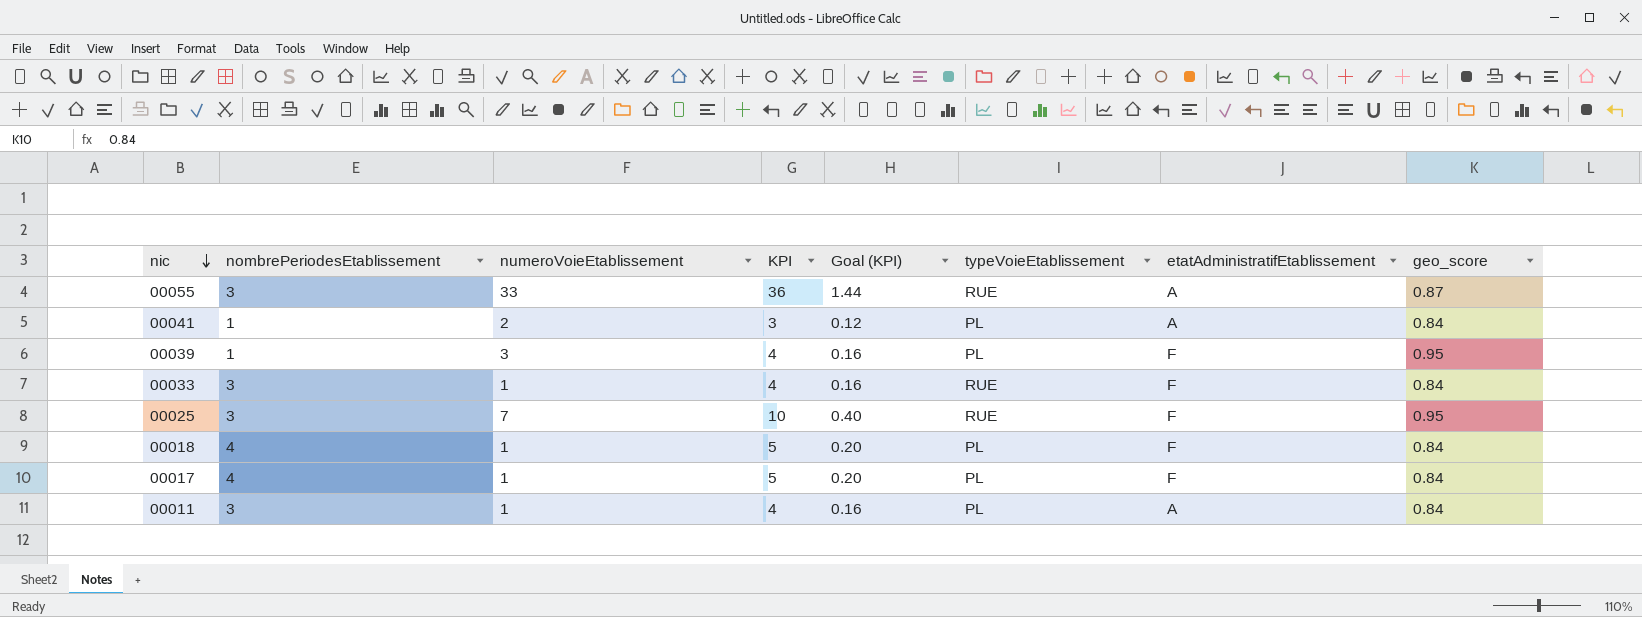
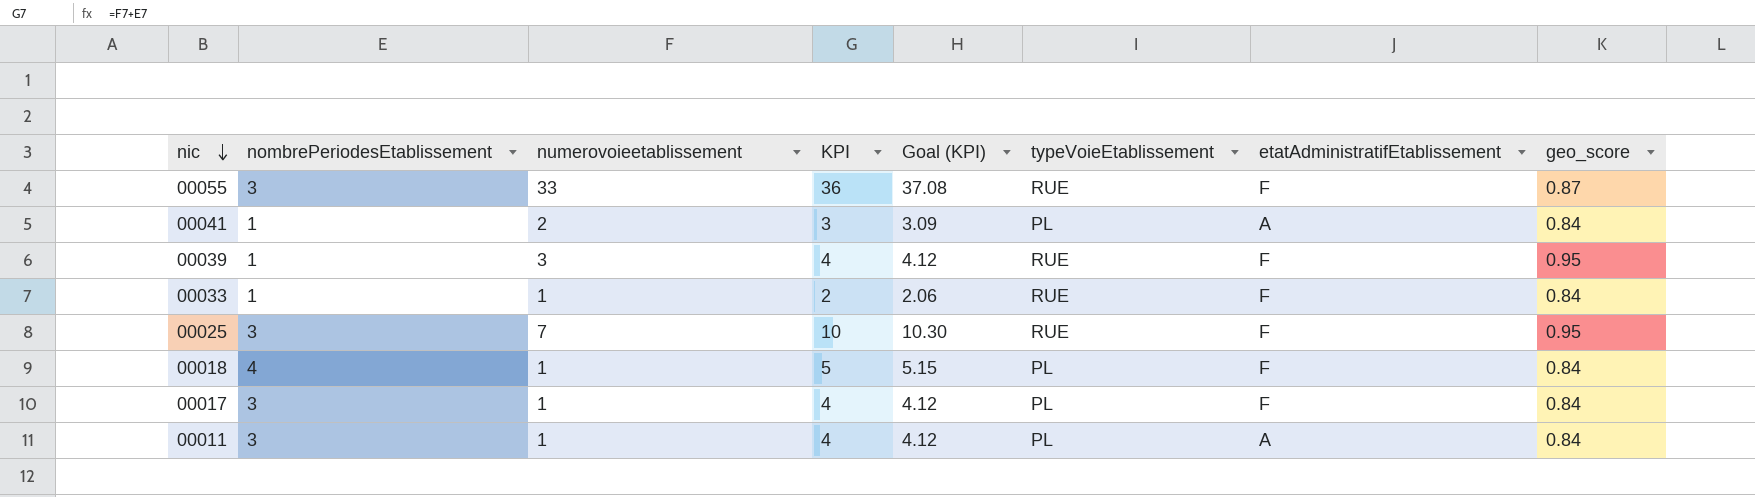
column name: numeroVoieEtablissement -> numerovoieetablissement
column Goal (KPI) | formula: [KPI] * 0.04 -> [KPI] * 1.03
00055 | etatAdministratifEtablissement: A -> F
00039 | typeVoieEtablissement: PL -> RUE
00033 | nombrePeriodesEtablissement: 3 -> 1
00033 | KPI: 4 -> 2
00017 | nombrePeriodesEtablissement: 4 -> 3
00017 | KPI: 5 -> 4

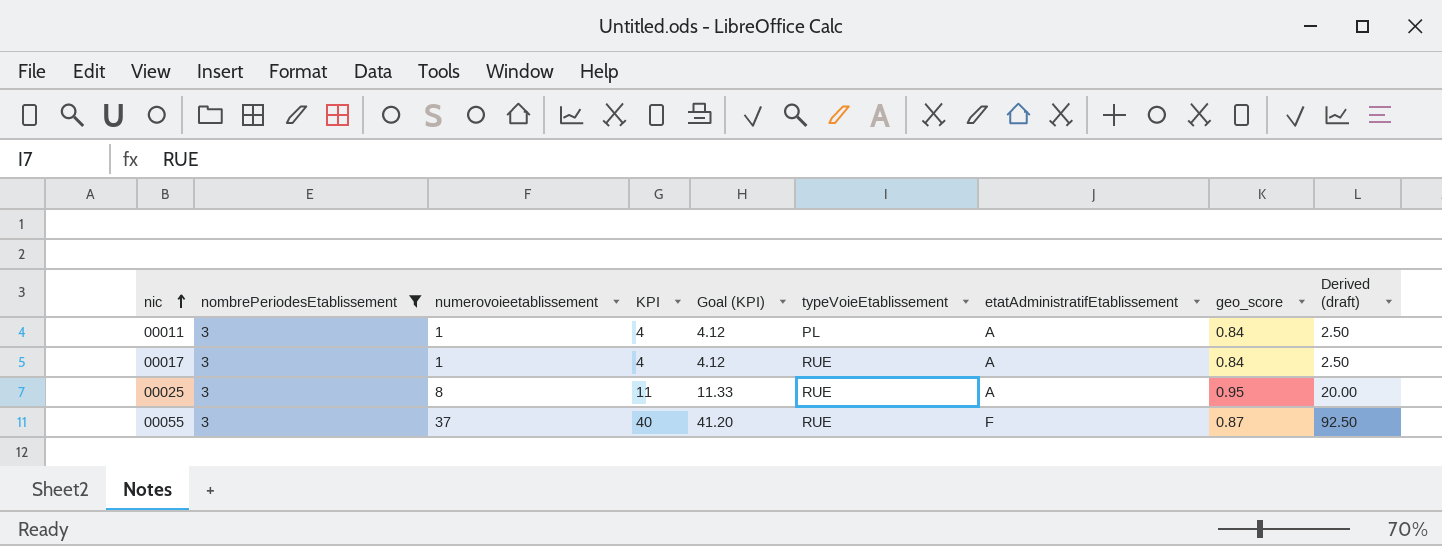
filter: none -> nombrePeriodesEtablissement = 3
row order: nic descending -> nic ascending
column Derived (draft) | formula: none -> [numerovoieetablissement] * 2.5
00017 | typeVoieEtablissement: PL -> RUE
00017 | etatAdministratifEtablissement: F -> A
00025 | numerovoieetablissement: 7 -> 8
00025 | KPI: 10 -> 11
00025 | Goal (KPI): 10.30 -> 11.33
00025 | etatAdministratifEtablissement: F -> A
00055 | numerovoieetablissement: 33 -> 37
00055 | KPI: 36 -> 40
00055 | Goal (KPI): 37.08 -> 41.20

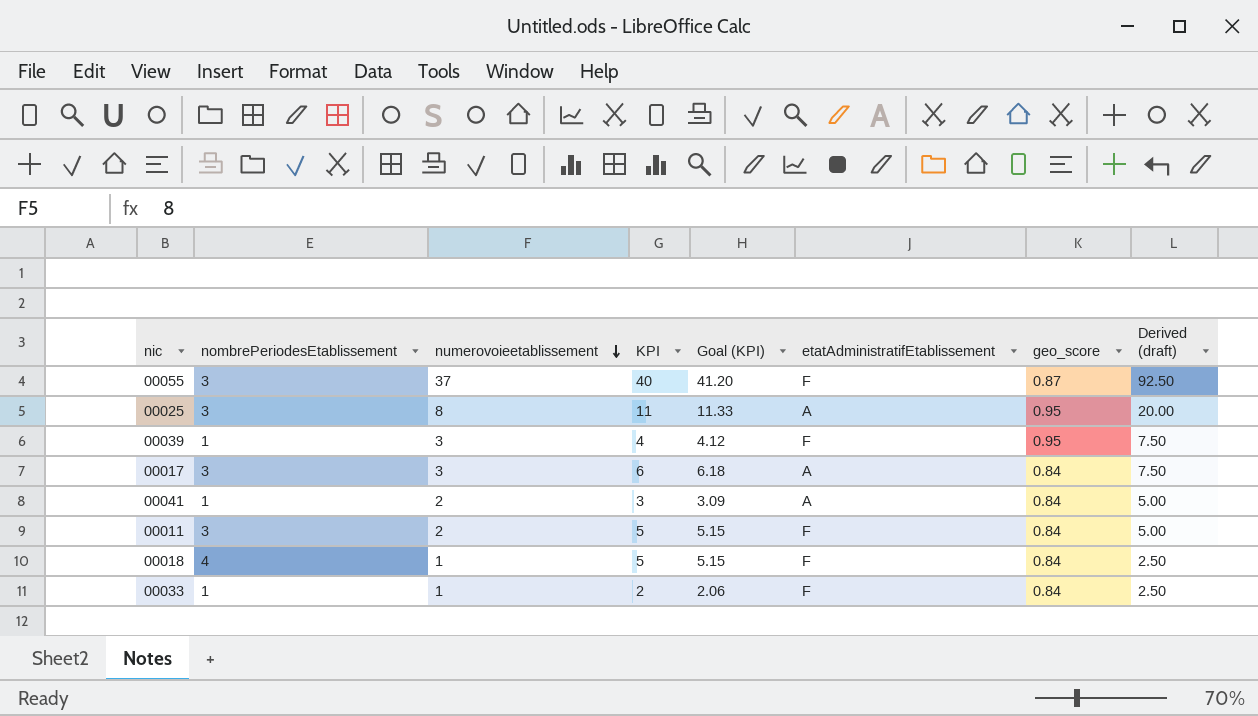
filter: nombrePeriodesEtablissement = 3 -> none
row order: nic ascending -> numerovoieetablissement descending
column typeVoieEtablissement | position: 6 -> none
00017 | numerovoieetablissement: 1 -> 3
00017 | KPI: 4 -> 6
00017 | Goal (KPI): 4.12 -> 6.18
00017 | Derived (draft): 2.50 -> 7.50
00011 | numerovoieetablissement: 1 -> 2
00011 | KPI: 4 -> 5
00011 | Goal (KPI): 4.12 -> 5.15
00011 | etatAdministratifEtablissement: A -> F
00011 | Derived (draft): 2.50 -> 5.00

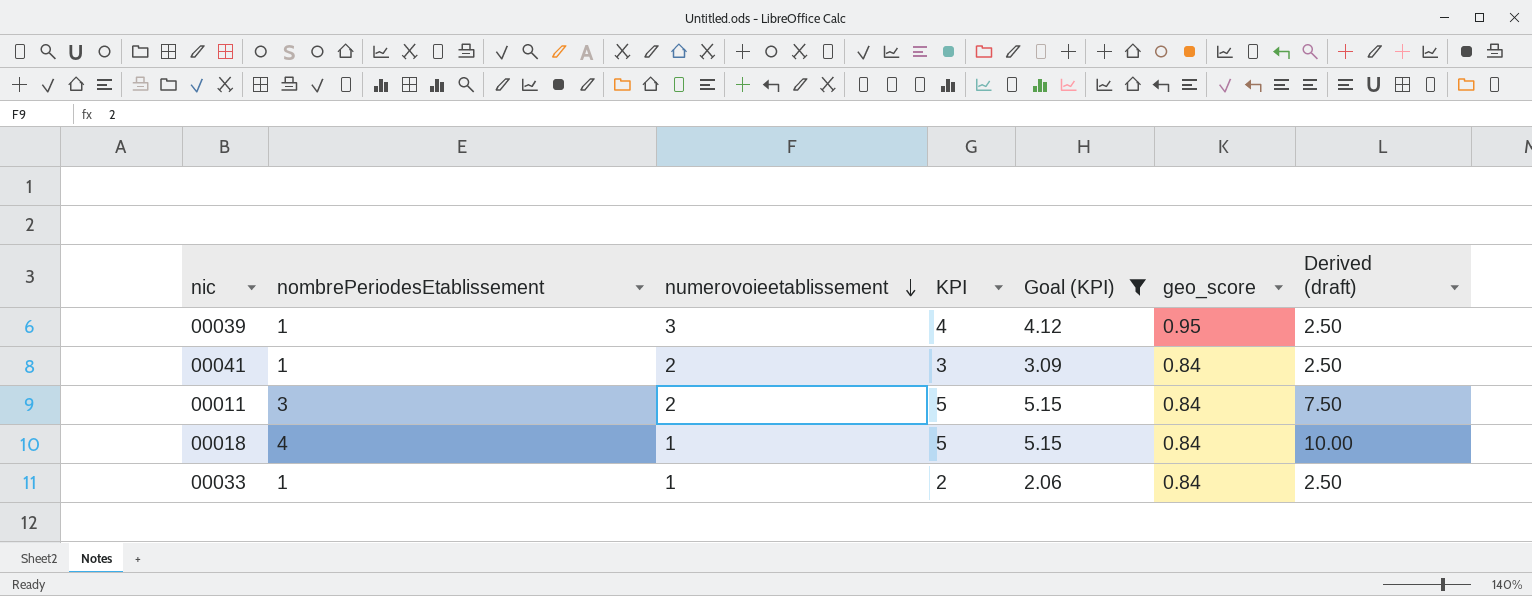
filter: none -> Goal (KPI) <= 5.15
column etatAdministratifEtablissement | position: 6 -> none
column Derived (draft) | formula: [numerovoieetablissement] * 2.5 -> [nombrePeriodesEtablissement] * 2.5

